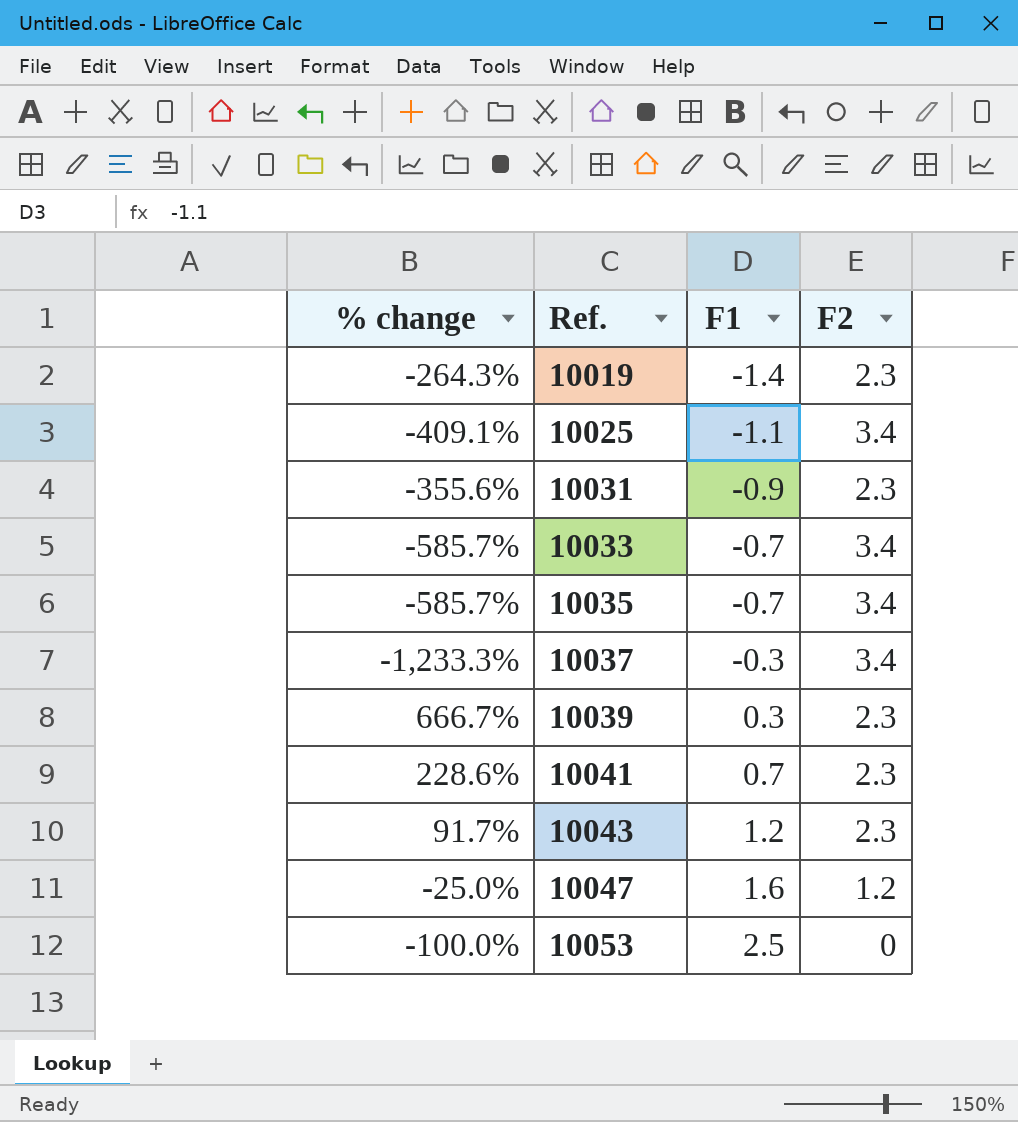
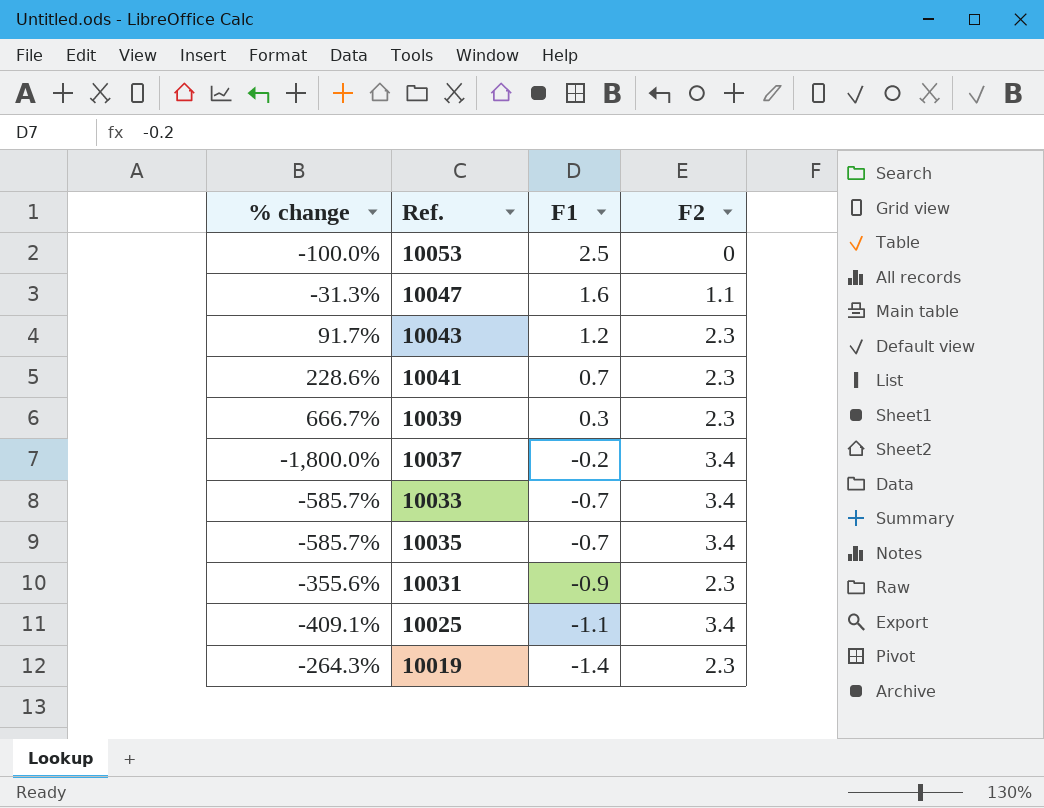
row order: Ref. ascending -> F1 descending
10047 | % change: -25.0% -> -31.3%
10047 | F2: 1.2 -> 1.1
10037 | % change: -1,233.3% -> -1,800.0%
10037 | F1: -0.3 -> -0.2

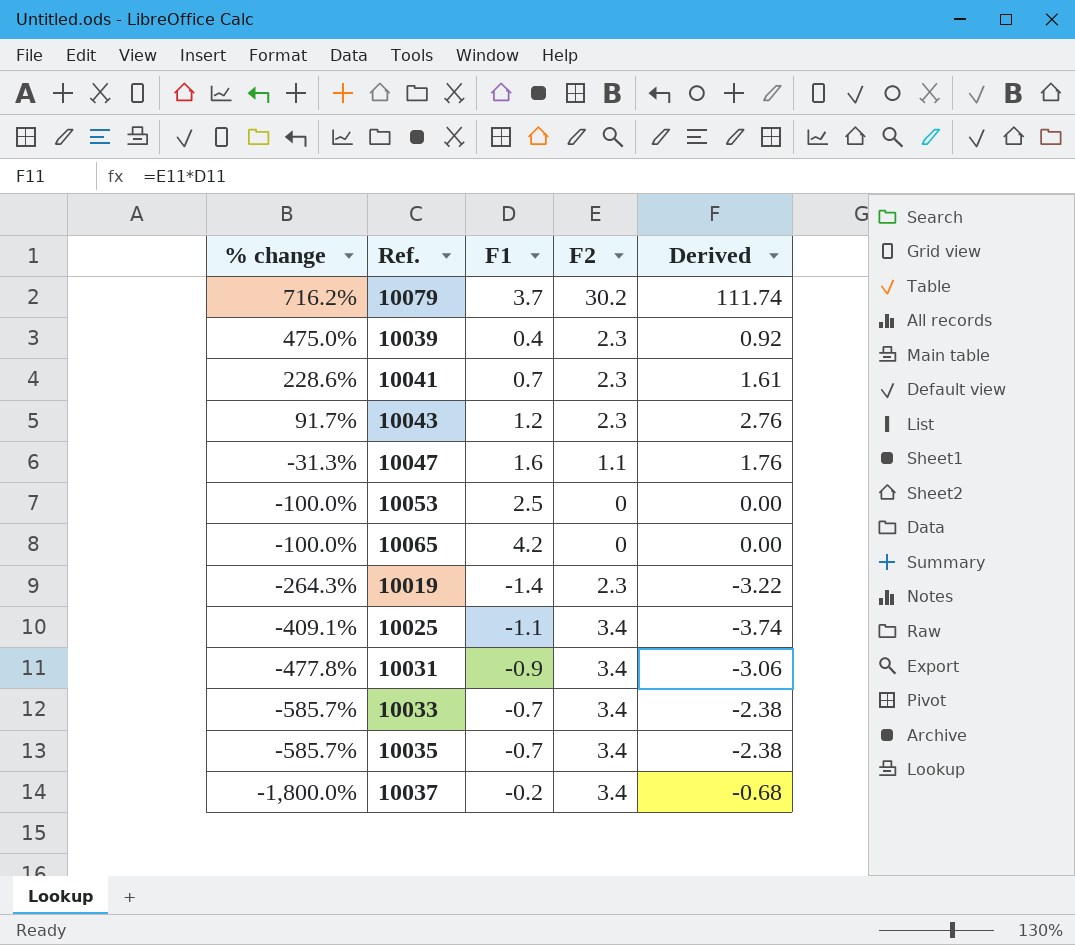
row order: F1 descending -> % change descending
column Derived | formula: none -> [F1] * [F2]
row 10079: none -> 716.2% | 3.7 | 30.2 | 111.74
10039 | % change: 666.7% -> 475.0%
10039 | F1: 0.3 -> 0.4
row 10065: none -> -100.0% | 4.2 | 0 | 0.00
10031 | % change: -355.6% -> -477.8%
10031 | F2: 2.3 -> 3.4

